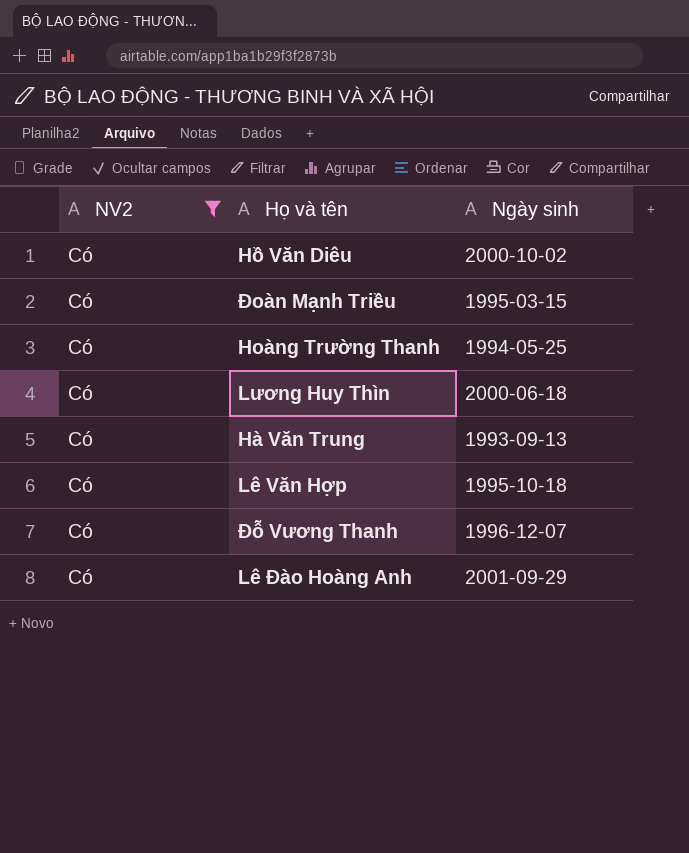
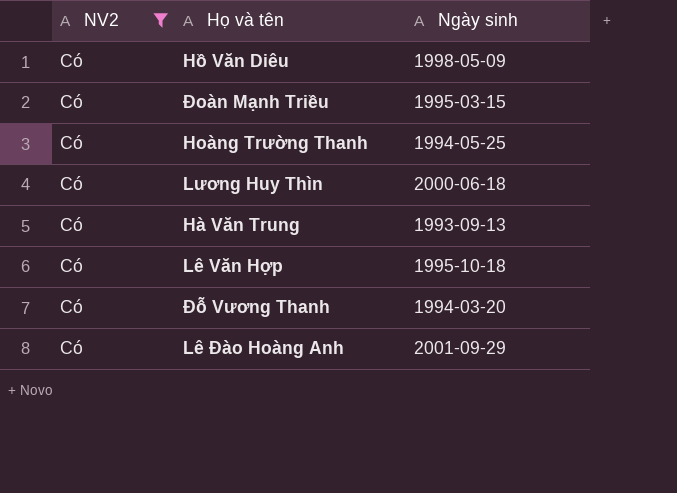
Hồ Văn Diêu | Ngày sinh: 2000-10-02 -> 1998-05-09
Đỗ Vương Thanh | Ngày sinh: 1996-12-07 -> 1994-03-20

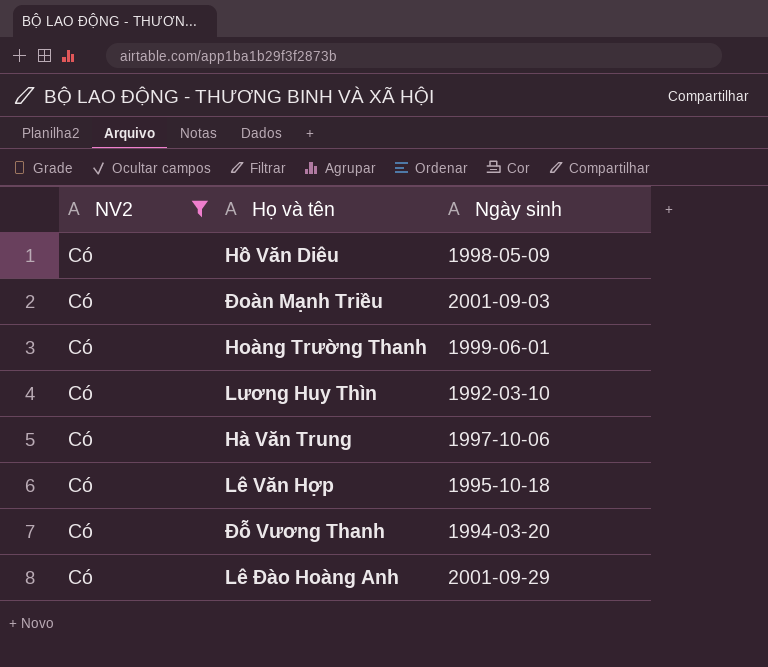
Đoàn Mạnh Triều | Ngày sinh: 1995-03-15 -> 2001-09-03
Hoàng Trường Thanh | Ngày sinh: 1994-05-25 -> 1999-06-01
Lương Huy Thìn | Ngày sinh: 2000-06-18 -> 1992-03-10
Hà Văn Trung | Ngày sinh: 1993-09-13 -> 1997-10-06

